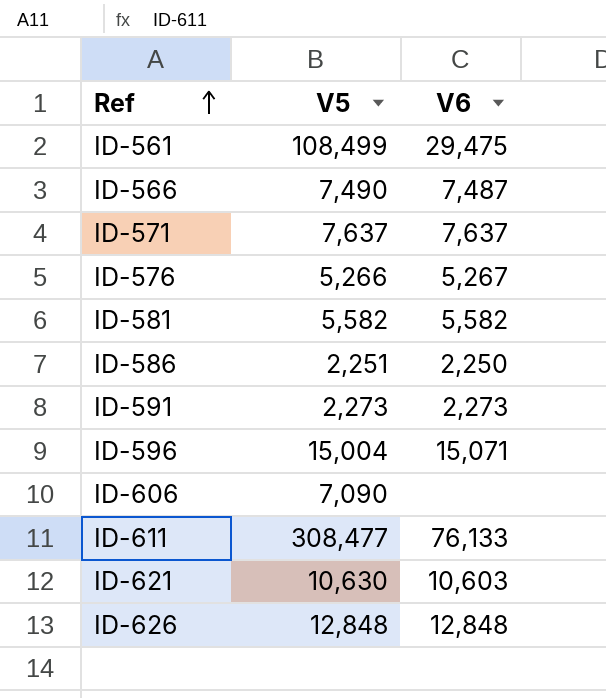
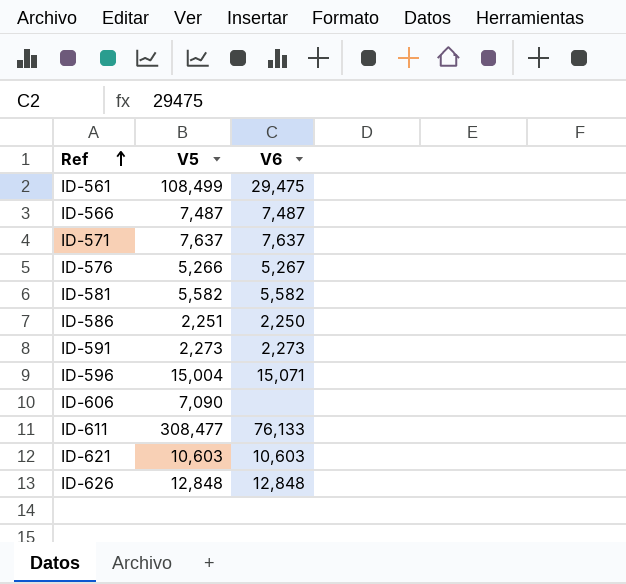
ID-566 | V5: 7,490 -> 7,487
ID-621 | V5: 10,630 -> 10,603

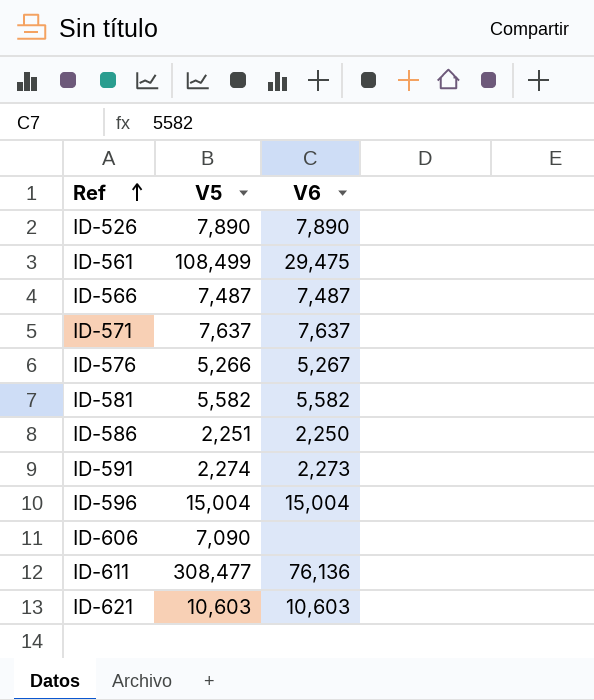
row ID-626: 12,848 | 12,848 -> none
row ID-526: none -> 7,890 | 7,890
ID-591 | V5: 2,273 -> 2,274
ID-596 | V6: 15,071 -> 15,004
ID-611 | V6: 76,133 -> 76,136

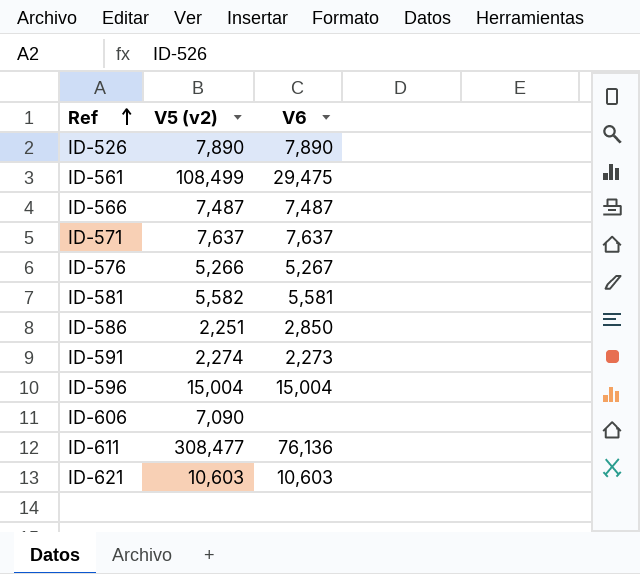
column name: V5 -> V5 (v2)
ID-581 | V6: 5,582 -> 5,581
ID-586 | V6: 2,250 -> 2,850

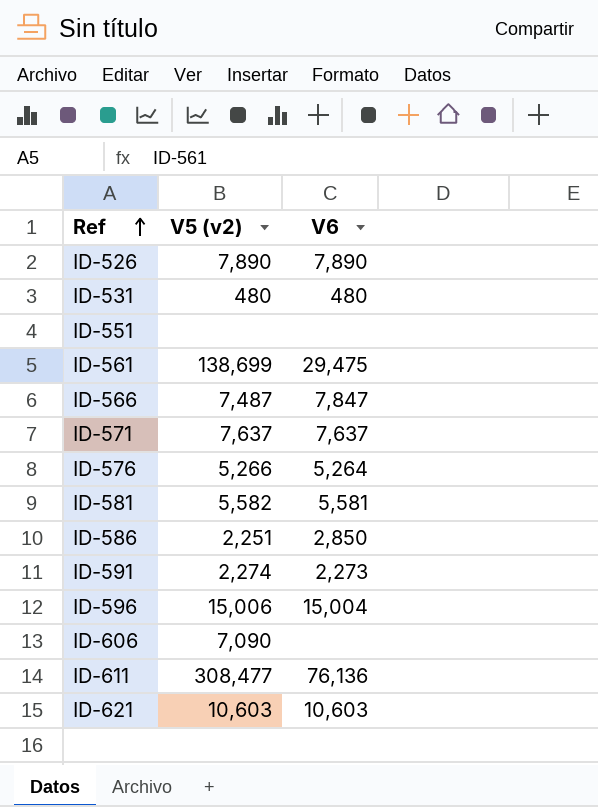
row ID-531: none -> 480 | 480
row ID-551: none -> none | none
ID-561 | V5 (v2): 108,499 -> 138,699
ID-566 | V6: 7,487 -> 7,847
ID-576 | V6: 5,267 -> 5,264
ID-596 | V5 (v2): 15,004 -> 15,006

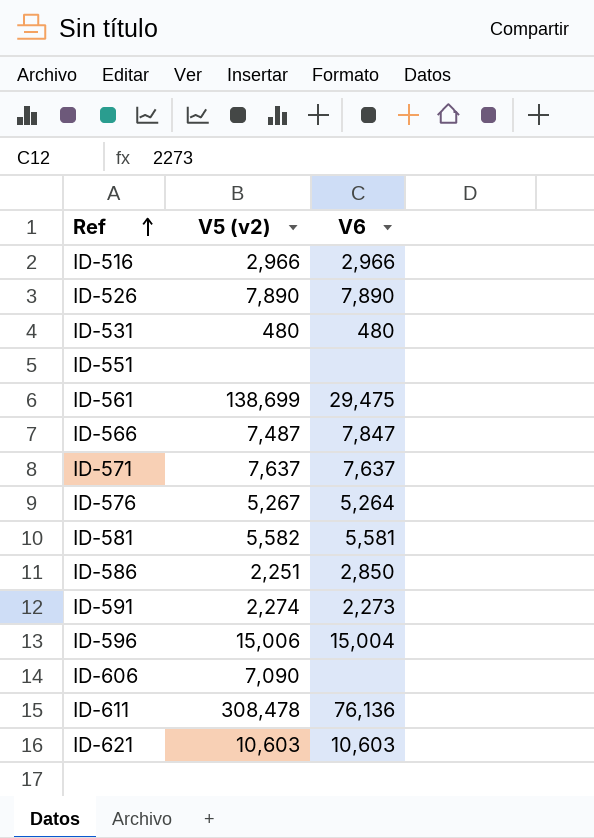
row ID-516: none -> 2,966 | 2,966
ID-576 | V5 (v2): 5,266 -> 5,267
ID-611 | V5 (v2): 308,477 -> 308,478

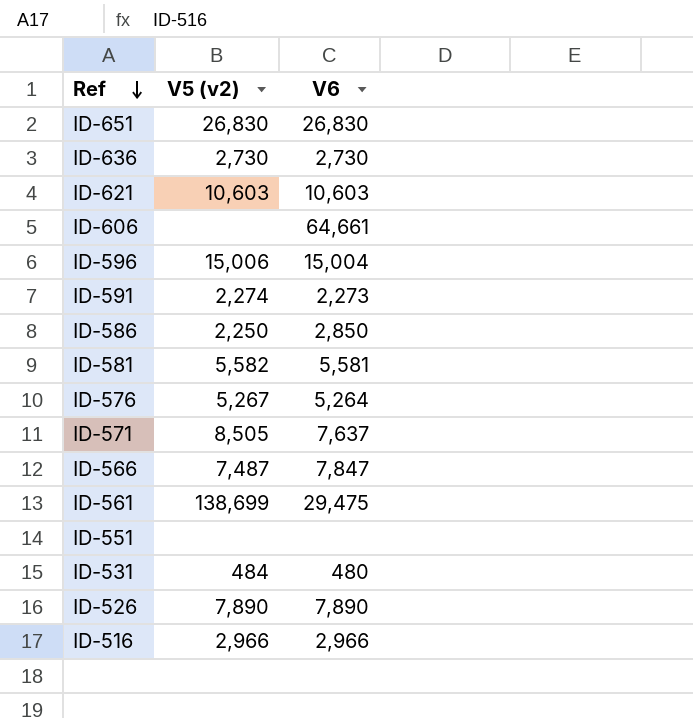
row order: Ref ascending -> Ref descending
row ID-611: 308,478 | 76,136 -> none
row ID-651: none -> 26,830 | 26,830
row ID-636: none -> 2,730 | 2,730
ID-606 | V5 (v2): 7,090 -> none
ID-606 | V6: none -> 64,661
ID-586 | V5 (v2): 2,251 -> 2,250
ID-571 | V5 (v2): 7,637 -> 8,505
ID-531 | V5 (v2): 480 -> 484

